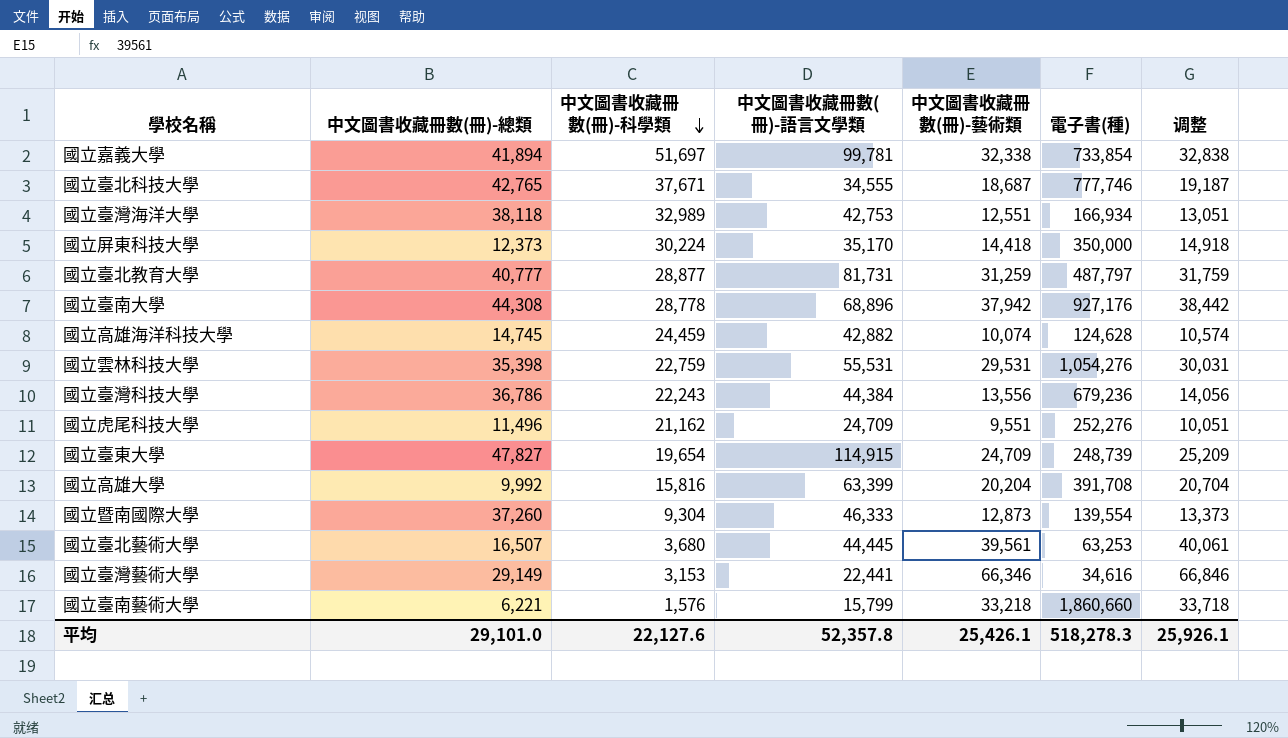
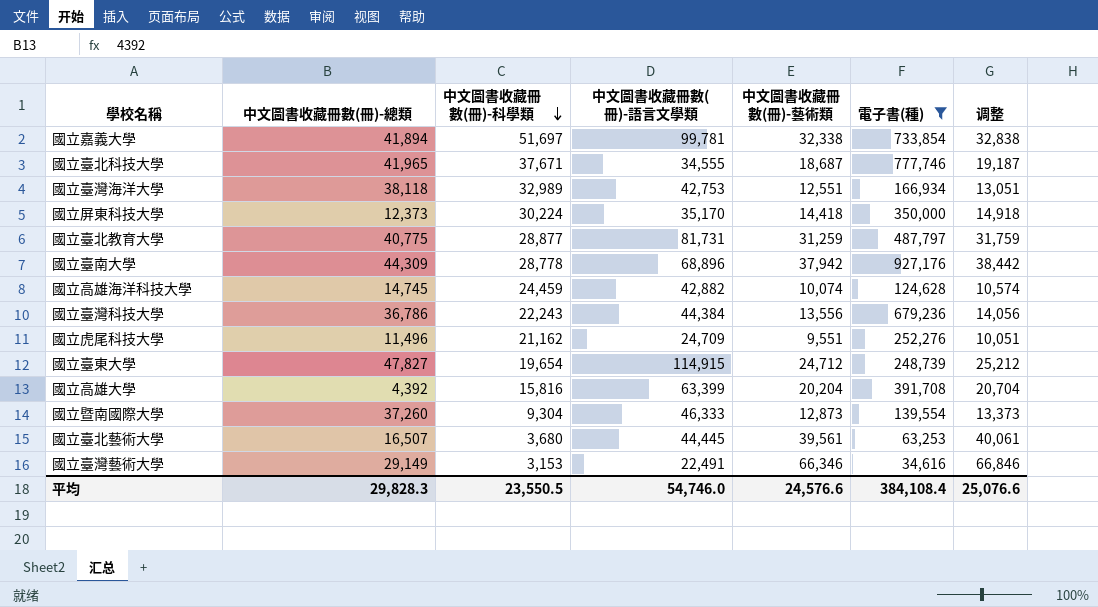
filter: none -> 電子書(種) <= 927,176
國立臺北科技大學 | 中文圖書收藏冊數(冊)-總類: 42,765 -> 41,965
國立臺北教育大學 | 中文圖書收藏冊數(冊)-總類: 40,777 -> 40,775
國立臺南大學 | 中文圖書收藏冊數(冊)-總類: 44,308 -> 44,309
國立臺東大學 | 中文圖書收藏冊數(冊)-藝術類: 24,709 -> 24,712
國立臺東大學 | 调整: 25,209 -> 25,212
國立高雄大學 | 中文圖書收藏冊數(冊)-總類: 9,992 -> 4,392
國立臺灣藝術大學 | 中文圖書收藏冊數(冊)-語言文學類: 22,441 -> 22,491
平均 | 中文圖書收藏冊數(冊)-總類: 29,101.0 -> 29,828.3
平均 | 中文圖書收藏冊數(冊)-科學類: 22,127.6 -> 23,550.5
平均 | 中文圖書收藏冊數(冊)-語言文學類: 52,357.8 -> 54,746.0
平均 | 中文圖書收藏冊數(冊)-藝術類: 25,426.1 -> 24,576.6
平均 | 電子書(種): 518,278.3 -> 384,108.4
平均 | 调整: 25,926.1 -> 25,076.6

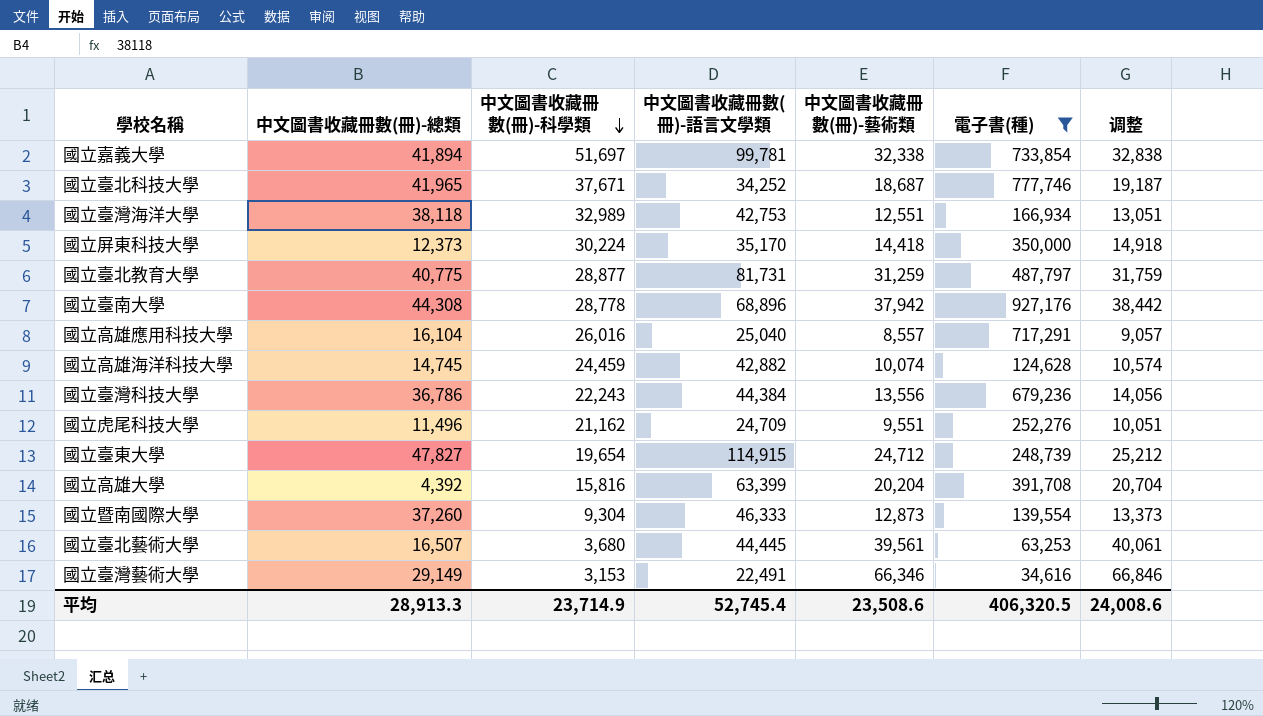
國立臺北科技大學 | 中文圖書收藏冊數(冊)-語言文學類: 34,555 -> 34,252
國立臺南大學 | 中文圖書收藏冊數(冊)-總類: 44,309 -> 44,308
row 國立高雄應用科技大學: none -> 16,104 | 26,016 | 25,040 | 8,557 | 717,291 | 9,057
平均 | 中文圖書收藏冊數(冊)-總類: 29,828.3 -> 28,913.3
平均 | 中文圖書收藏冊數(冊)-科學類: 23,550.5 -> 23,714.9
平均 | 中文圖書收藏冊數(冊)-語言文學類: 54,746.0 -> 52,745.4
平均 | 中文圖書收藏冊數(冊)-藝術類: 24,576.6 -> 23,508.6
平均 | 電子書(種): 384,108.4 -> 406,320.5
平均 | 调整: 25,076.6 -> 24,008.6

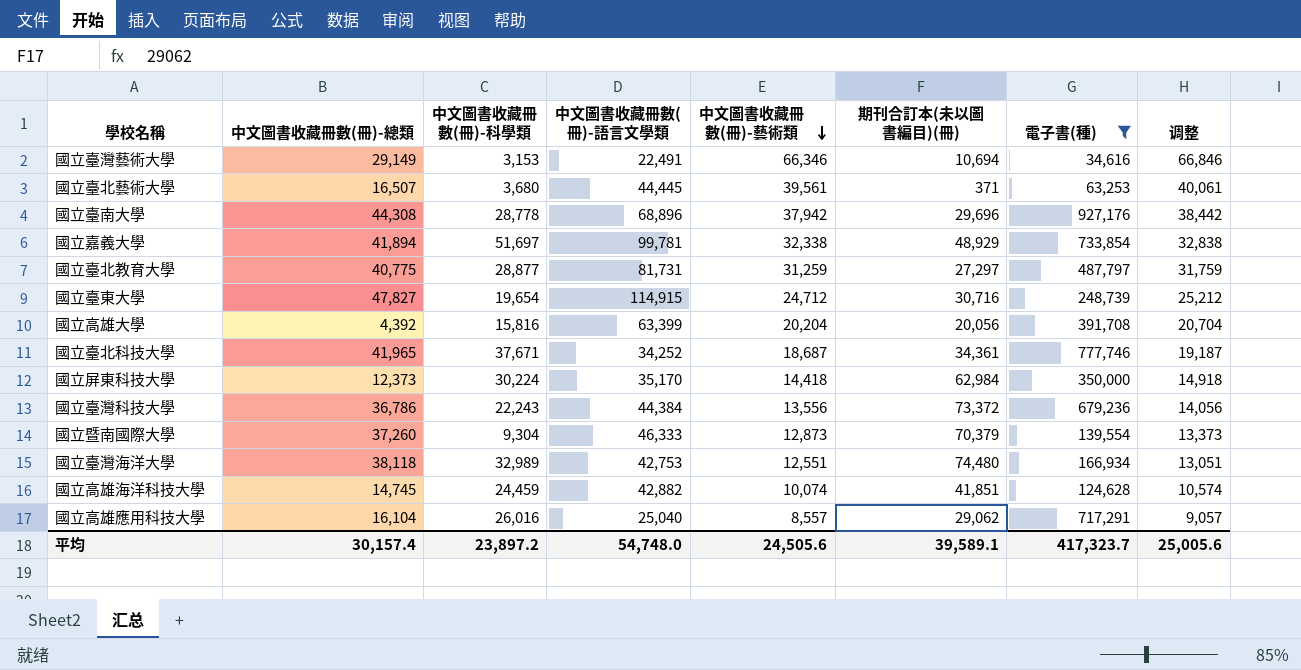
row order: 中文圖書收藏冊數(冊)-科學類 descending -> 中文圖書收藏冊數(冊)-藝術類 descending
column 期刊合訂本(未以圖書編目)(冊) | position: none -> 6
row 國立虎尾科技大學: 11,496 | 21,162 | 24,709 | 9,551 | 252,276 | 10,051 -> none
平均 | 中文圖書收藏冊數(冊)-總類: 28,913.3 -> 30,157.4
平均 | 中文圖書收藏冊數(冊)-科學類: 23,714.9 -> 23,897.2
平均 | 中文圖書收藏冊數(冊)-語言文學類: 52,745.4 -> 54,748.0
平均 | 中文圖書收藏冊數(冊)-藝術類: 23,508.6 -> 24,505.6
平均 | 電子書(種): 406,320.5 -> 417,323.7
平均 | 调整: 24,008.6 -> 25,005.6

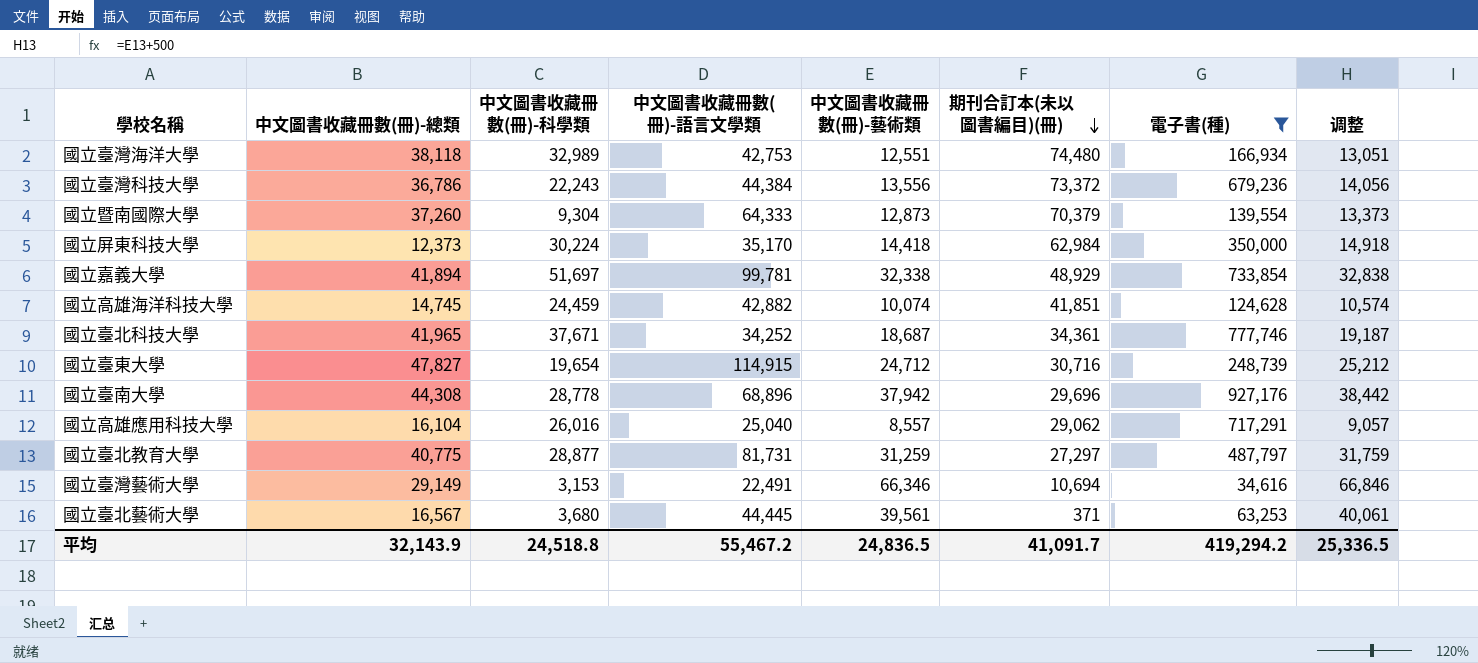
row order: 中文圖書收藏冊數(冊)-藝術類 descending -> 期刊合訂本(未以圖書編目)(冊) descending
row 國立高雄大學: 4,392 | 15,816 | 63,399 | 20,204 | 20,056 | 391,708 | 20,704 -> none
國立暨南國際大學 | 中文圖書收藏冊數(冊)-語言文學類: 46,333 -> 64,333
國立臺北藝術大學 | 中文圖書收藏冊數(冊)-總類: 16,507 -> 16,567
平均 | 中文圖書收藏冊數(冊)-總類: 30,157.4 -> 32,143.9
平均 | 中文圖書收藏冊數(冊)-科學類: 23,897.2 -> 24,518.8
平均 | 中文圖書收藏冊數(冊)-語言文學類: 54,748.0 -> 55,467.2
平均 | 中文圖書收藏冊數(冊)-藝術類: 24,505.6 -> 24,836.5
平均 | 期刊合訂本(未以圖書編目)(冊): 39,589.1 -> 41,091.7
平均 | 電子書(種): 417,323.7 -> 419,294.2
平均 | 调整: 25,005.6 -> 25,336.5

